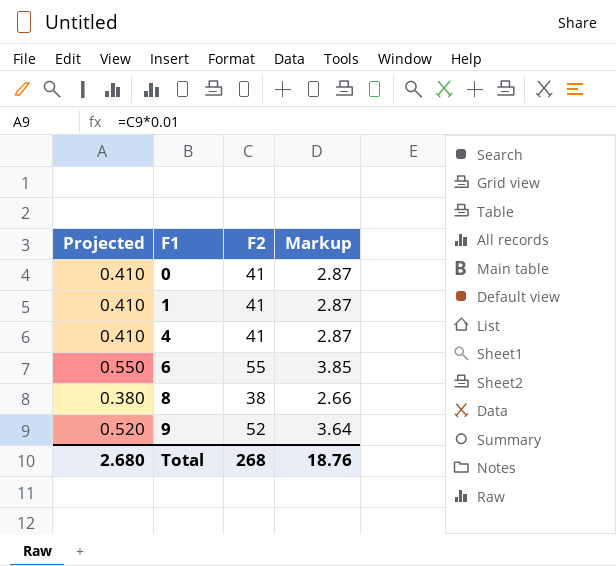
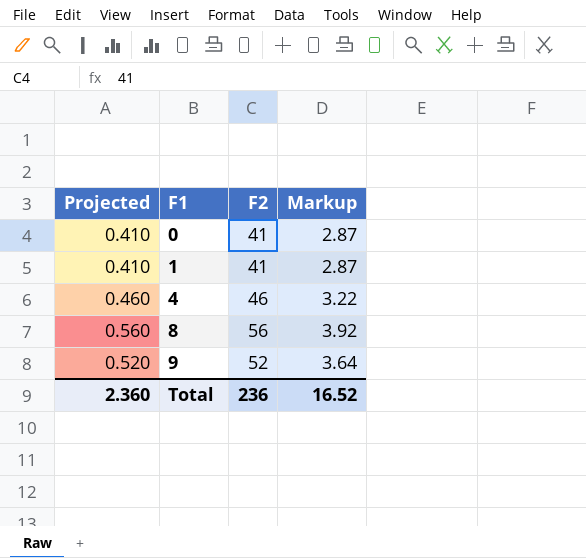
row 6: 0.550 | 55 | 3.85 -> none
4 | Projected: 0.410 -> 0.460
4 | F2: 41 -> 46
4 | Markup: 2.87 -> 3.22
8 | Projected: 0.380 -> 0.560
8 | F2: 38 -> 56
8 | Markup: 2.66 -> 3.92
Total | Projected: 2.680 -> 2.360
Total | F2: 268 -> 236
Total | Markup: 18.76 -> 16.52

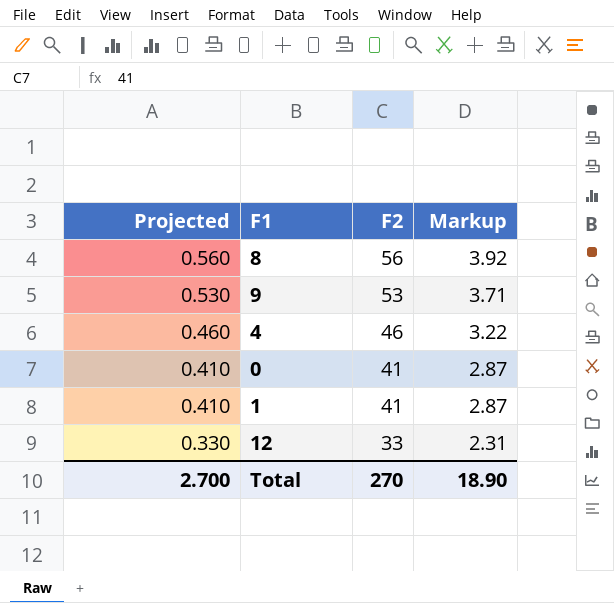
row order: F1 ascending -> Projected descending
9 | Projected: 0.520 -> 0.530
9 | F2: 52 -> 53
9 | Markup: 3.64 -> 3.71
row 12: none -> 0.330 | 33 | 2.31
Total | Projected: 2.360 -> 2.700
Total | F2: 236 -> 270
Total | Markup: 16.52 -> 18.90

